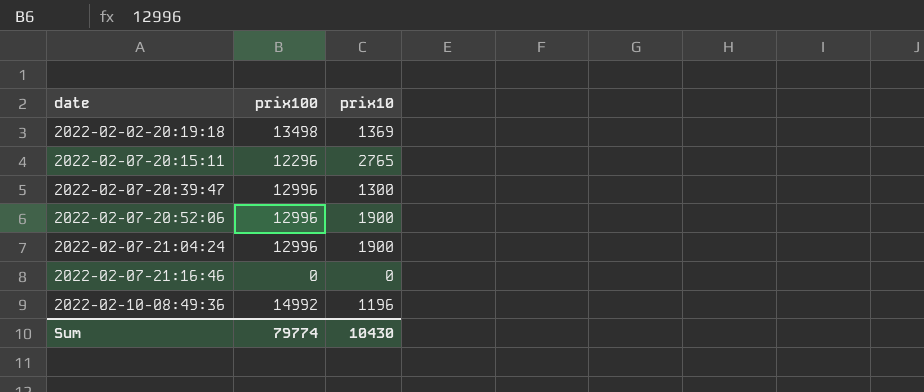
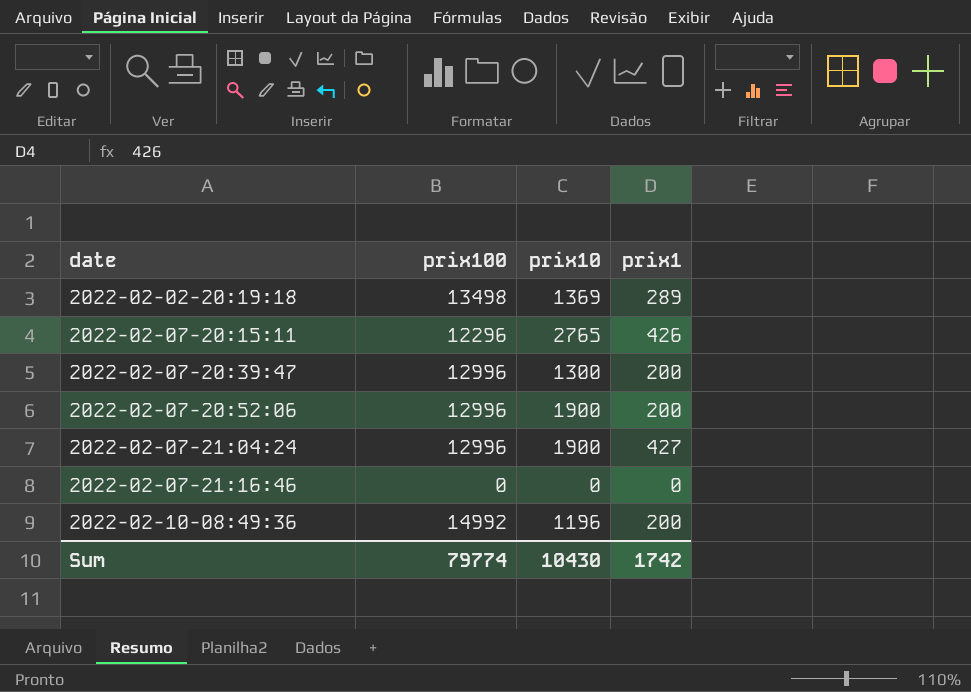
column prix1 | position: none -> 4

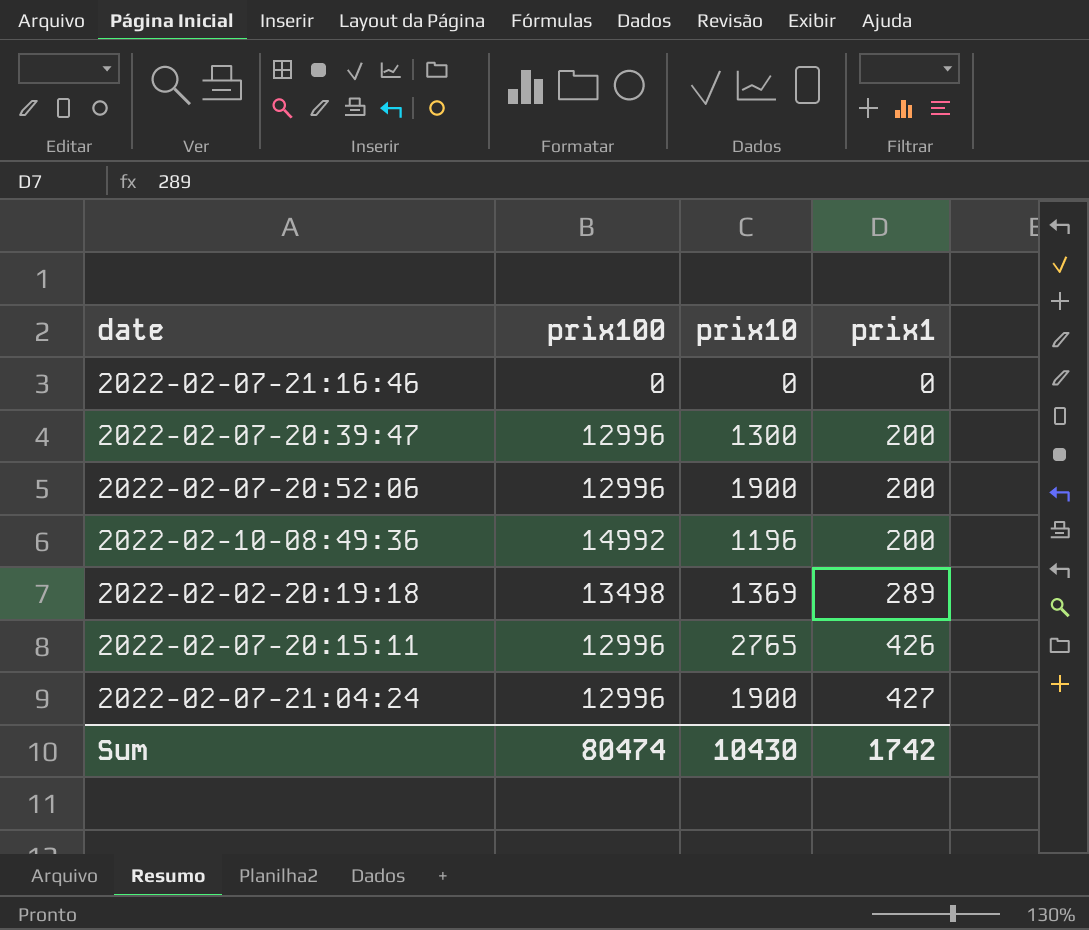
row order: date ascending -> prix1 ascending
2022-02-07-20:15:11 | prix100: 12296 -> 12996
Sum | prix100: 79774 -> 80474

